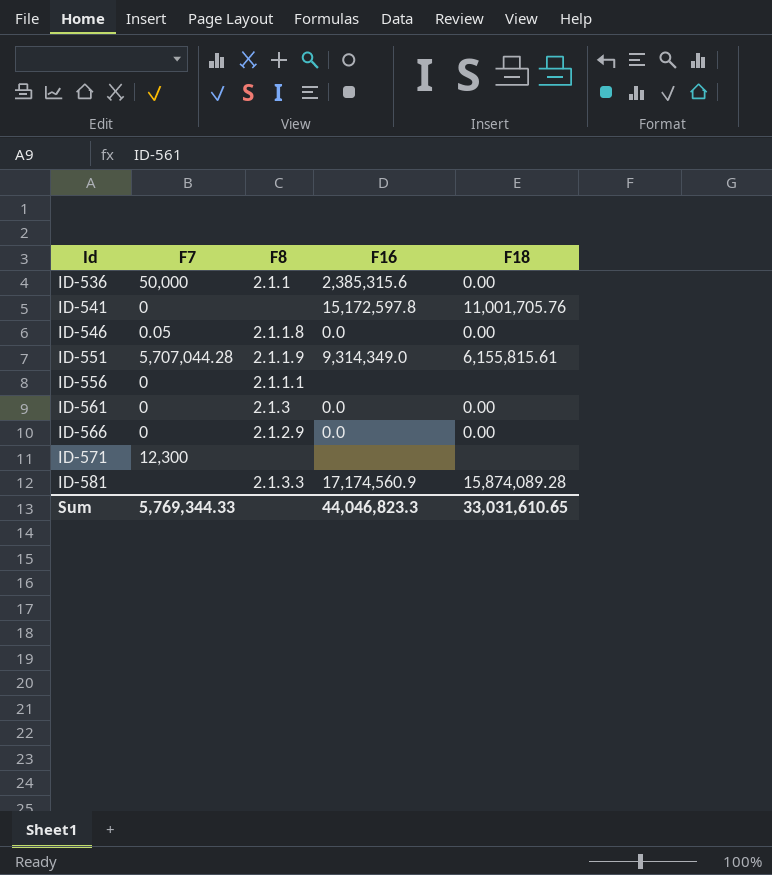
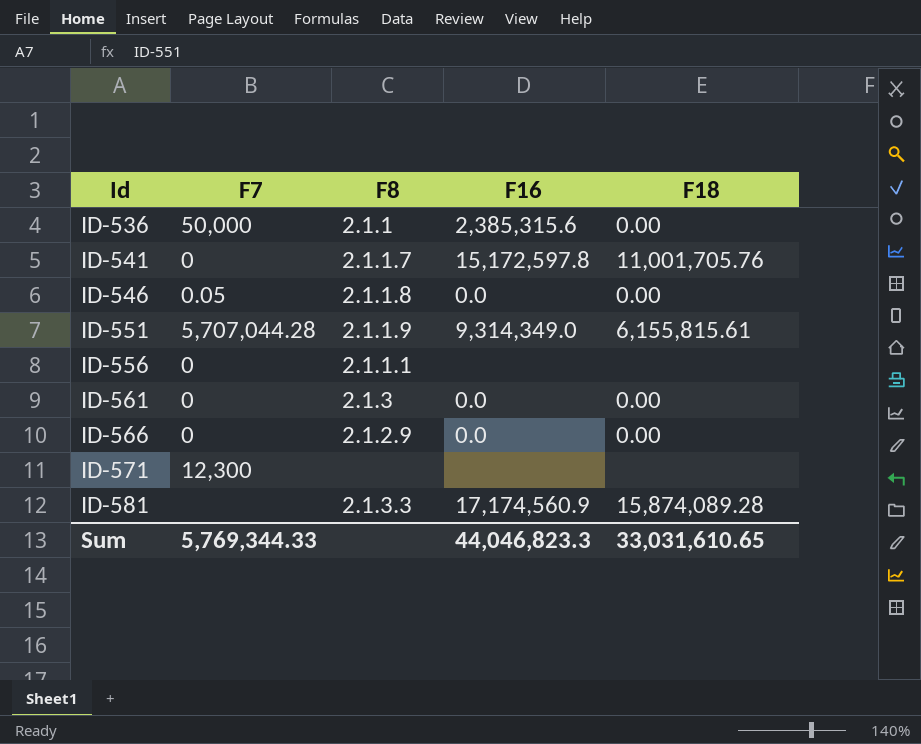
ID-541 | F8: none -> 2.1.1.7

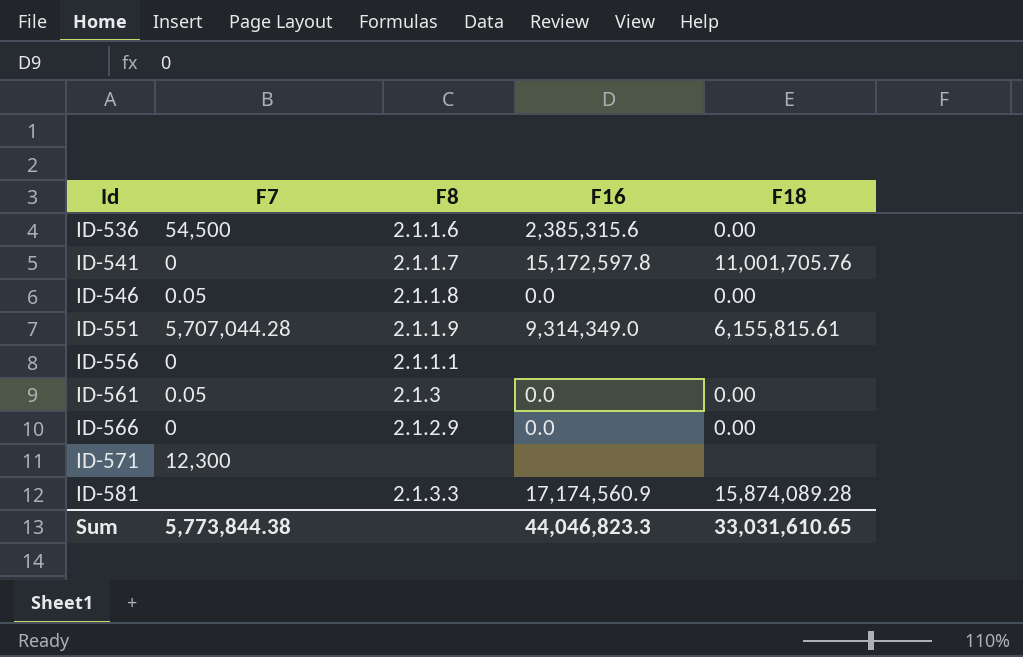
ID-536 | F7: 50,000 -> 54,500
ID-536 | F8: 2.1.1 -> 2.1.1.6
ID-561 | F7: 0 -> 0.05
Sum | F7: 5,769,344.33 -> 5,773,844.38

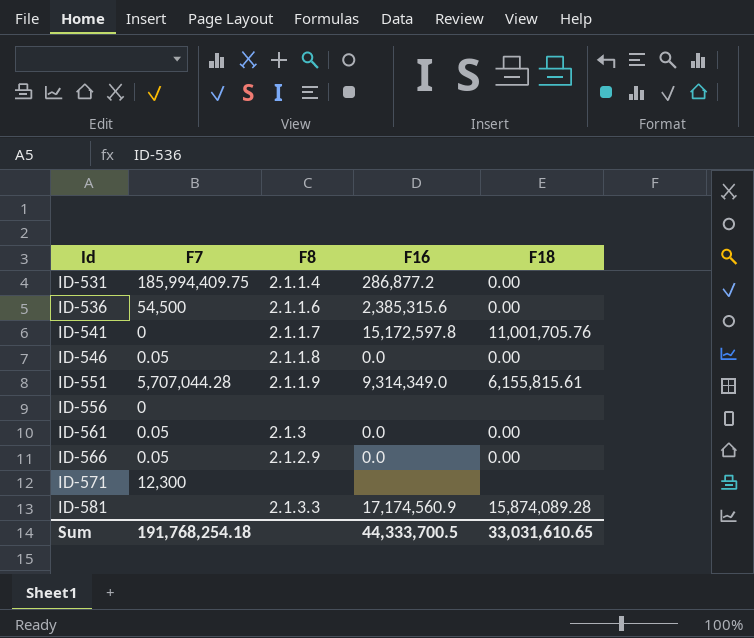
row ID-531: none -> 185,994,409.75 | 2.1.1.4 | 286,877.2 | 0.00
ID-556 | F8: 2.1.1.1 -> none
ID-566 | F7: 0 -> 0.05
Sum | F7: 5,773,844.38 -> 191,768,254.18
Sum | F16: 44,046,823.3 -> 44,333,700.5

